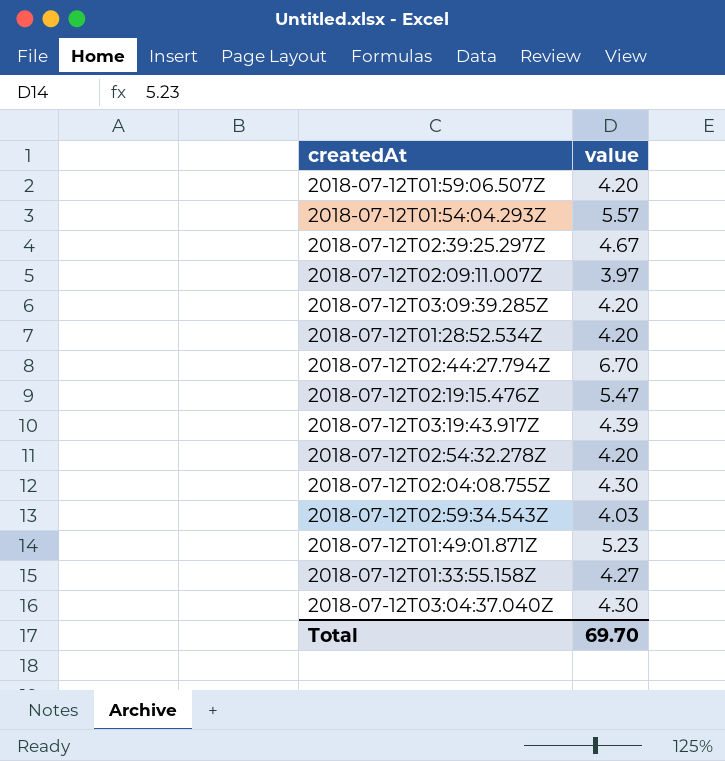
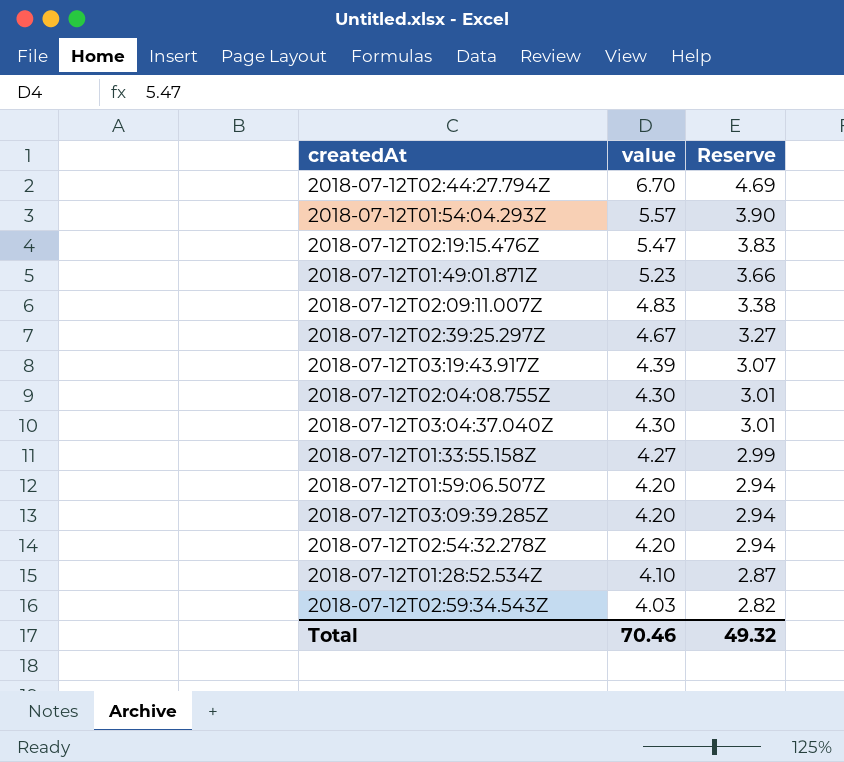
row order: none -> value descending
column Reserve | formula: none -> [value] * 0.7
2018-07-12T02:09:11.007Z | value: 3.97 -> 4.83
2018-07-12T01:28:52.534Z | value: 4.20 -> 4.10
Total | value: 69.70 -> 70.46

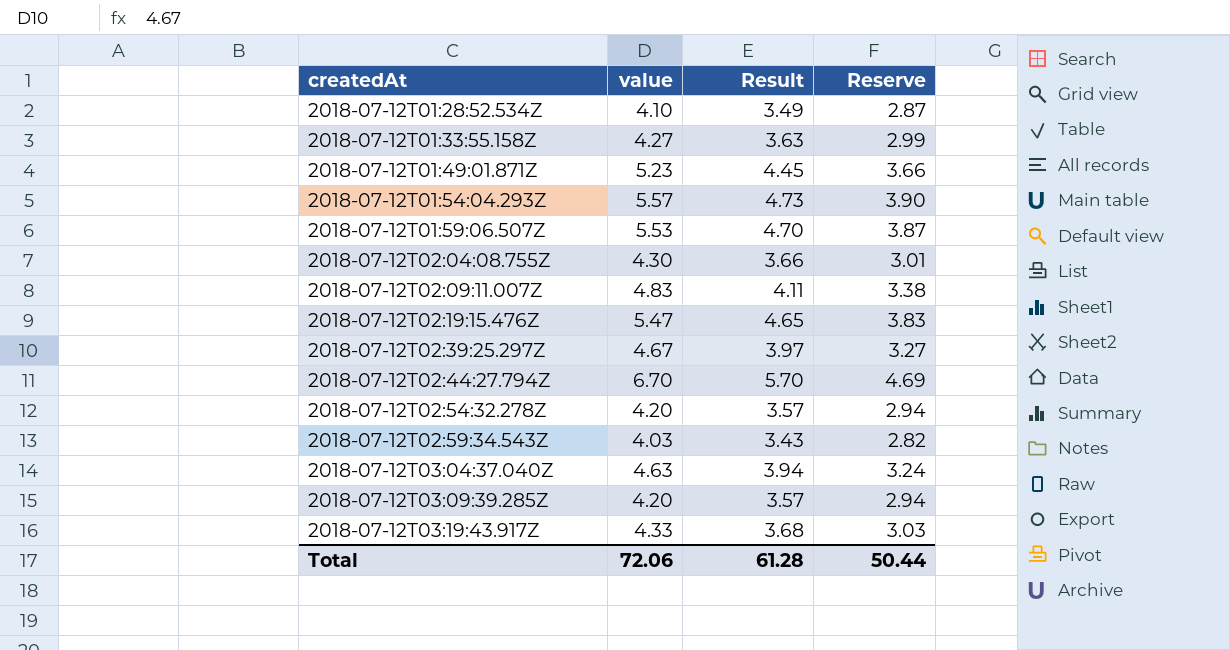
row order: value descending -> createdAt ascending
column Result | formula: none -> [value] * 0.85
2018-07-12T01:59:06.507Z | value: 4.20 -> 5.53
2018-07-12T01:59:06.507Z | Reserve: 2.94 -> 3.87
2018-07-12T03:04:37.040Z | value: 4.30 -> 4.63
2018-07-12T03:04:37.040Z | Reserve: 3.01 -> 3.24
2018-07-12T03:19:43.917Z | value: 4.39 -> 4.33
2018-07-12T03:19:43.917Z | Reserve: 3.07 -> 3.03
Total | value: 70.46 -> 72.06
Total | Reserve: 49.32 -> 50.44

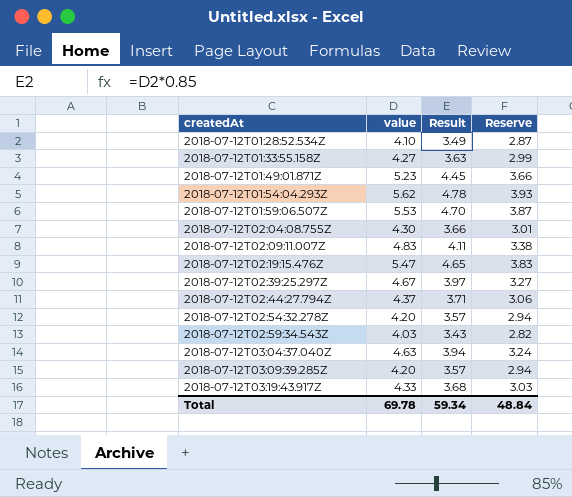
2018-07-12T01:54:04.293Z | value: 5.57 -> 5.62
2018-07-12T01:54:04.293Z | Result: 4.73 -> 4.78
2018-07-12T01:54:04.293Z | Reserve: 3.90 -> 3.93
2018-07-12T02:44:27.794Z | value: 6.70 -> 4.37
2018-07-12T02:44:27.794Z | Result: 5.70 -> 3.71
2018-07-12T02:44:27.794Z | Reserve: 4.69 -> 3.06
Total | value: 72.06 -> 69.78
Total | Result: 61.28 -> 59.34
Total | Reserve: 50.44 -> 48.84

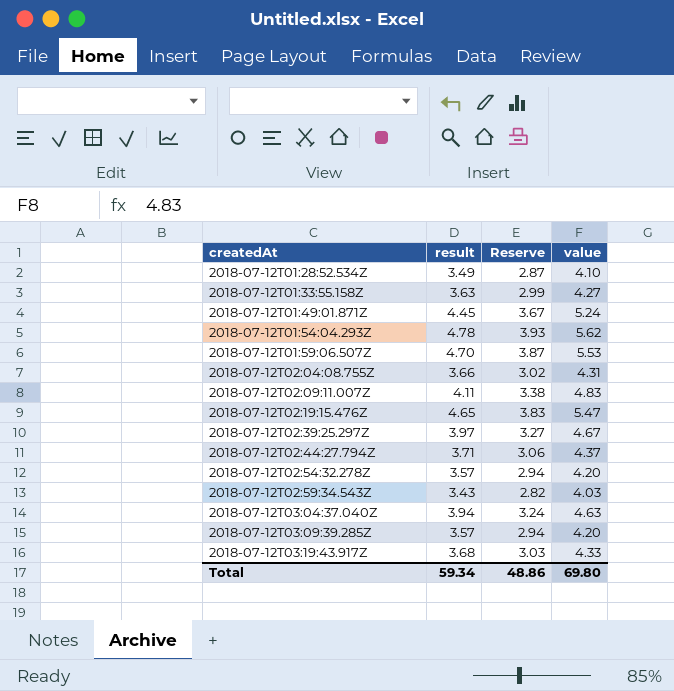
column name: Result -> result
column value | position: 2 -> 4
2018-07-12T01:49:01.871Z | Reserve: 3.66 -> 3.67
2018-07-12T01:49:01.871Z | value: 5.23 -> 5.24
2018-07-12T02:04:08.755Z | Reserve: 3.01 -> 3.02
2018-07-12T02:04:08.755Z | value: 4.30 -> 4.31
Total | Reserve: 48.84 -> 48.86
Total | value: 69.78 -> 69.80

